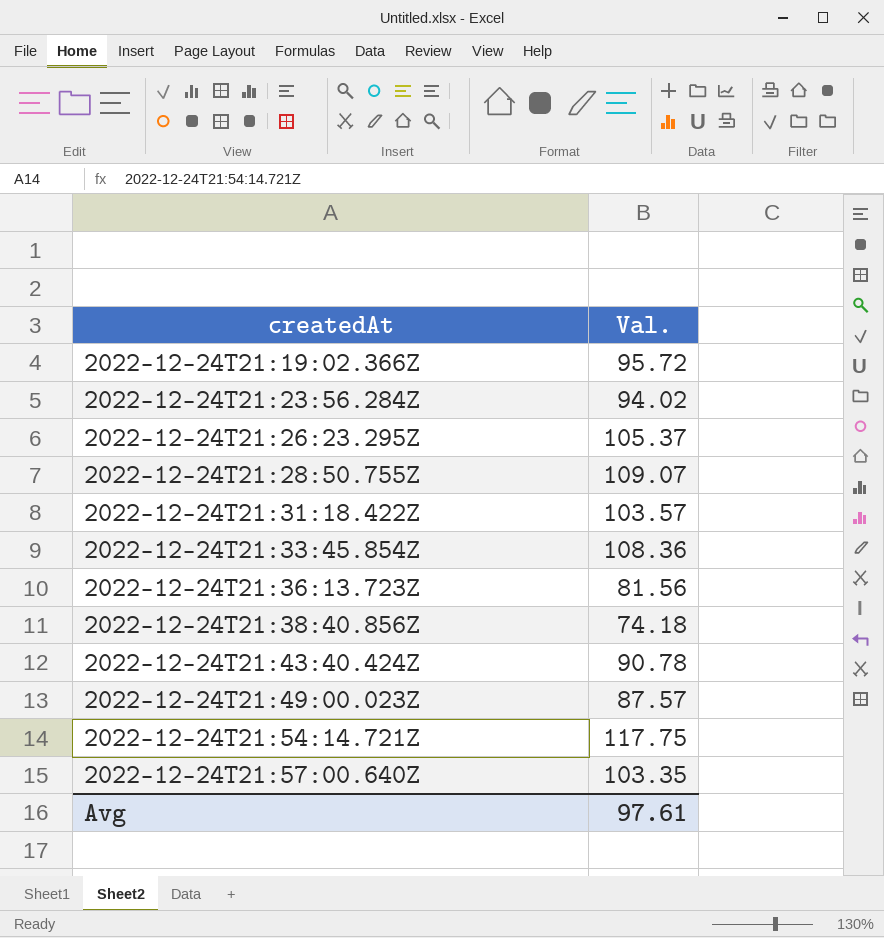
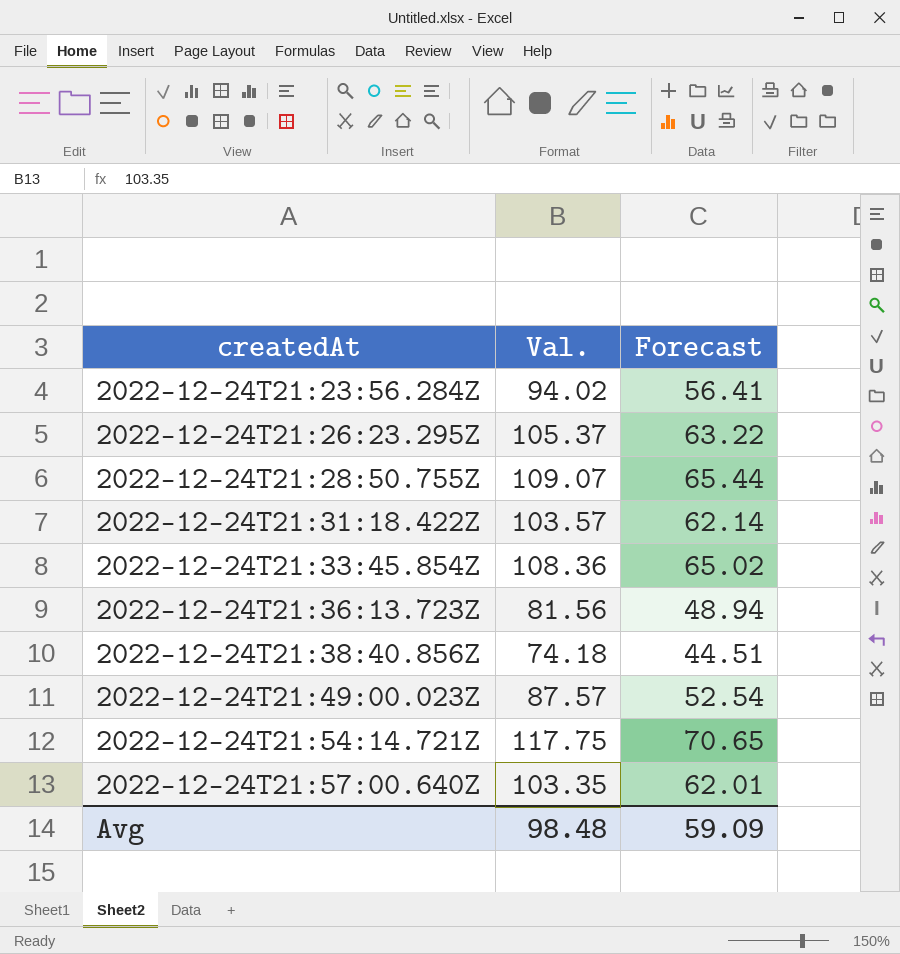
column Forecast | formula: none -> [Val.] * 0.6
row 2022-12-24T21:19:02.366Z: 95.72 -> none
row 2022-12-24T21:43:40.424Z: 90.78 -> none
Avg | Val.: 97.61 -> 98.48

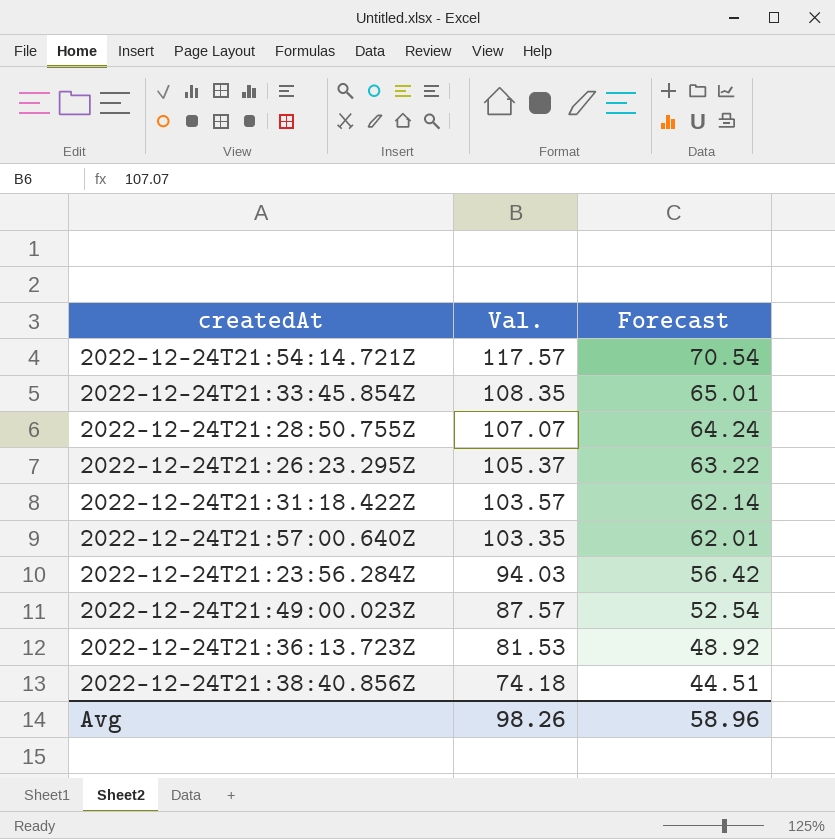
row order: createdAt ascending -> Val. descending
2022-12-24T21:54:14.721Z | Val.: 117.75 -> 117.57
2022-12-24T21:54:14.721Z | Forecast: 70.65 -> 70.54
2022-12-24T21:33:45.854Z | Val.: 108.36 -> 108.35
2022-12-24T21:33:45.854Z | Forecast: 65.02 -> 65.01
2022-12-24T21:28:50.755Z | Val.: 109.07 -> 107.07
2022-12-24T21:28:50.755Z | Forecast: 65.44 -> 64.24
2022-12-24T21:23:56.284Z | Val.: 94.02 -> 94.03
2022-12-24T21:23:56.284Z | Forecast: 56.41 -> 56.42
2022-12-24T21:36:13.723Z | Val.: 81.56 -> 81.53
2022-12-24T21:36:13.723Z | Forecast: 48.94 -> 48.92
Avg | Val.: 98.48 -> 98.26
Avg | Forecast: 59.09 -> 58.96

